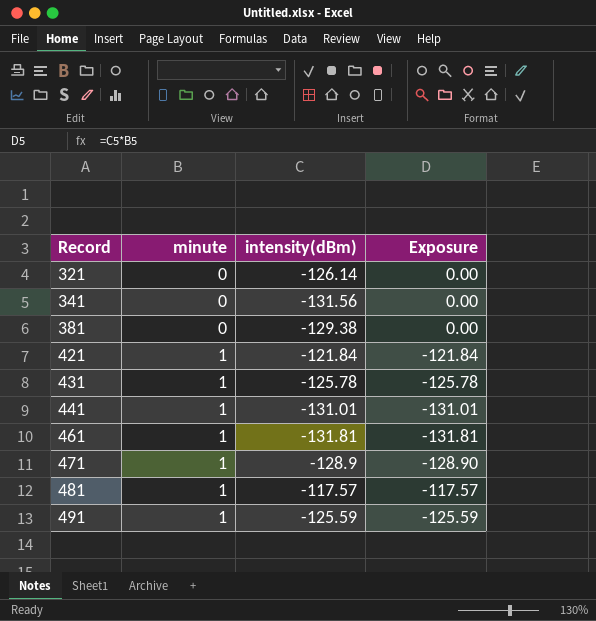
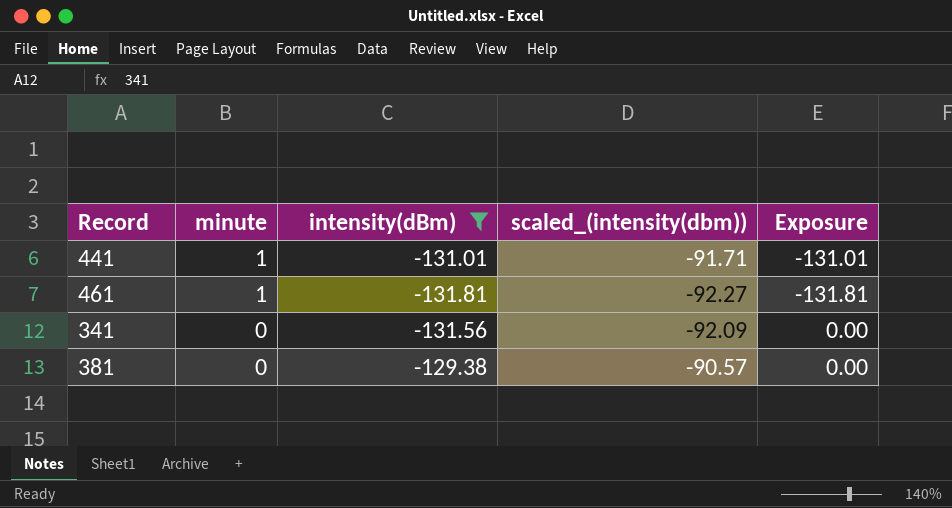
filter: none -> intensity(dBm) <= -129.38
row order: Record ascending -> minute descending
column scaled_(intensity(dbm)) | formula: none -> [intensity(dBm)] * 0.7

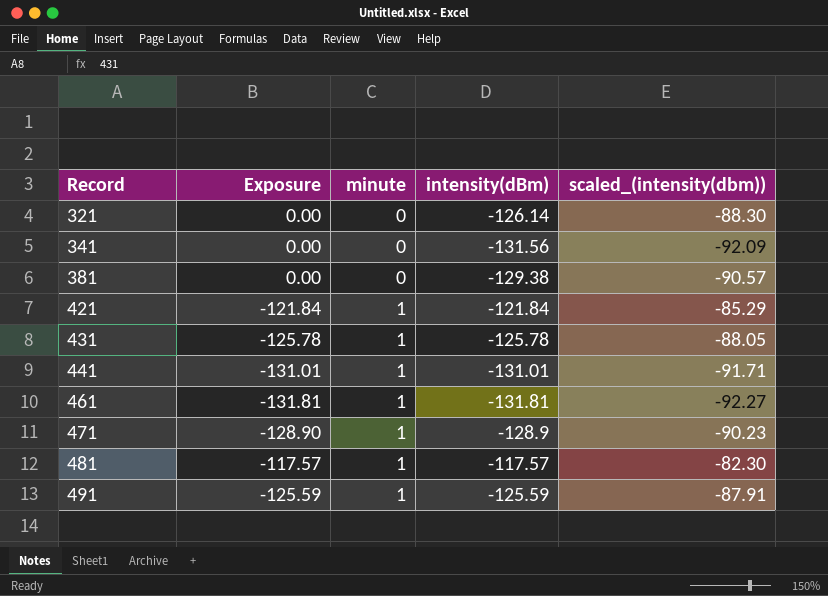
filter: intensity(dBm) <= -129.38 -> none
row order: minute descending -> Record ascending
column Exposure | position: 5 -> 2

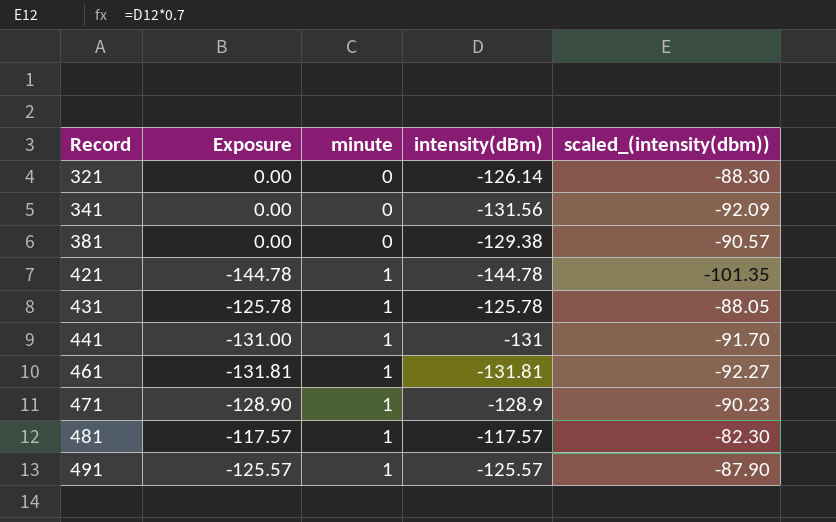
421 | Exposure: -121.84 -> -144.78
421 | intensity(dBm): -121.84 -> -144.78
421 | scaled_(intensity(dbm)): -85.29 -> -101.35
441 | Exposure: -131.01 -> -131.00
441 | intensity(dBm): -131.01 -> -131
441 | scaled_(intensity(dbm)): -91.71 -> -91.70
491 | Exposure: -125.59 -> -125.57
491 | intensity(dBm): -125.59 -> -125.57
491 | scaled_(intensity(dbm)): -87.91 -> -87.90

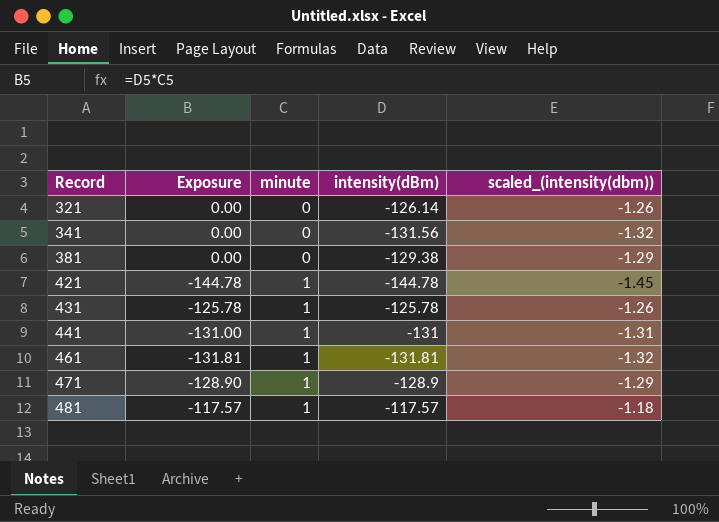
column scaled_(intensity(dbm)) | formula: [intensity(dBm)] * 0.7 -> [intensity(dBm)] * 0.01
row 491: -125.57 | 1 | -125.57 | -87.90 -> none

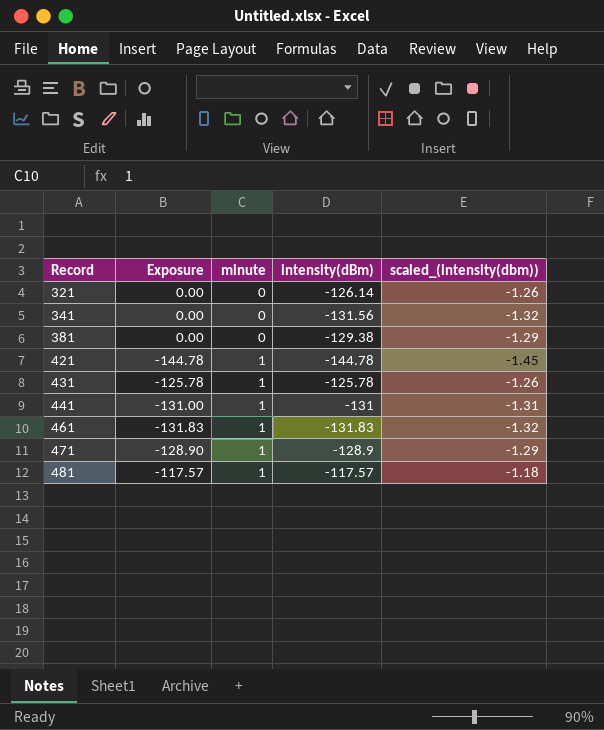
461 | Exposure: -131.81 -> -131.83
461 | intensity(dBm): -131.81 -> -131.83

